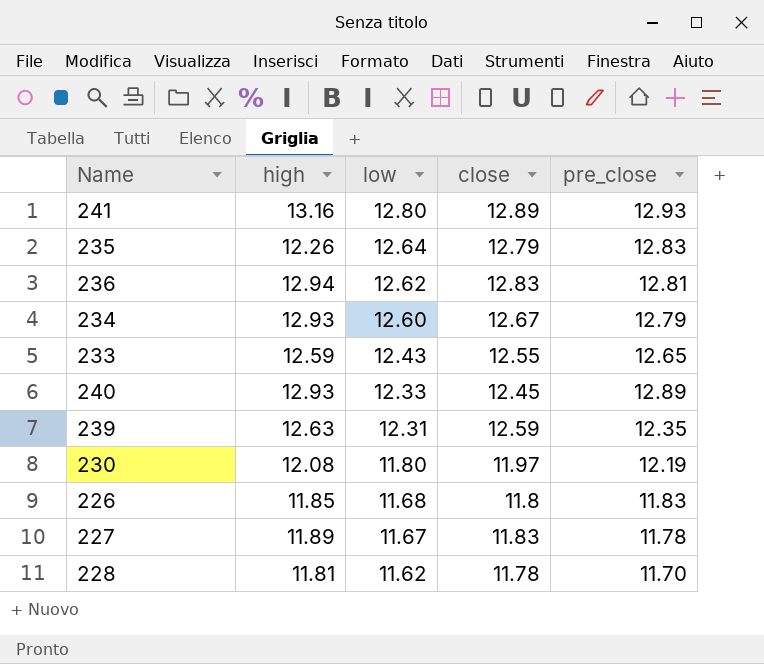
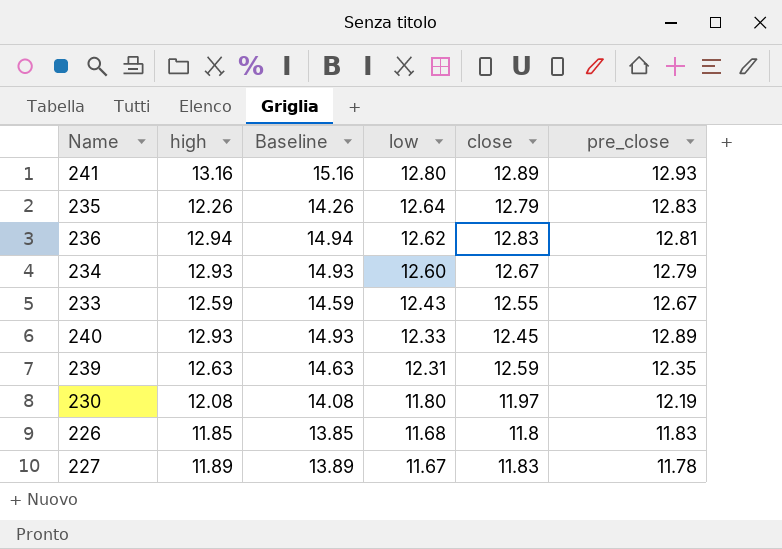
column Baseline | formula: none -> [high] + 2
row 228: 11.81 | 11.62 | 11.78 | 11.70 -> none
233 | pre_close: 12.65 -> 12.67

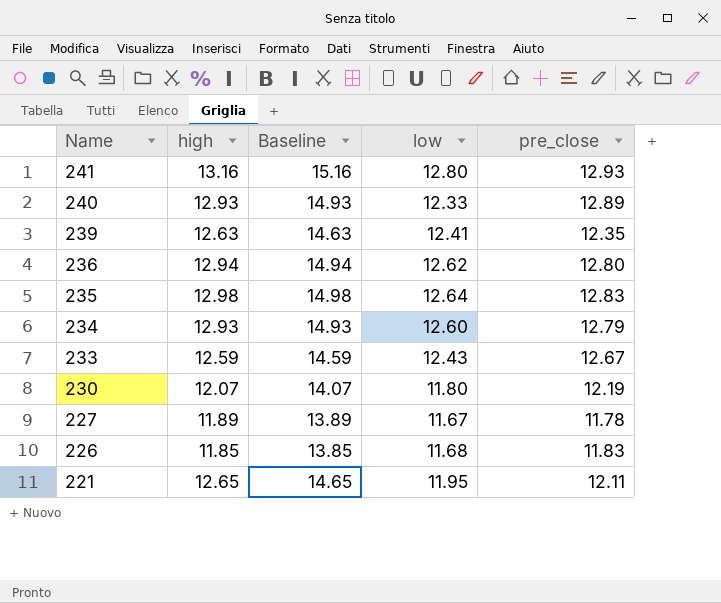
row order: low descending -> Name descending
column close | position: 5 -> none
239 | low: 12.31 -> 12.41
236 | pre_close: 12.81 -> 12.80
235 | high: 12.26 -> 12.98
235 | Baseline: 14.26 -> 14.98
230 | high: 12.08 -> 12.07
230 | Baseline: 14.08 -> 14.07
row 221: none -> 12.65 | 14.65 | 11.95 | 12.11

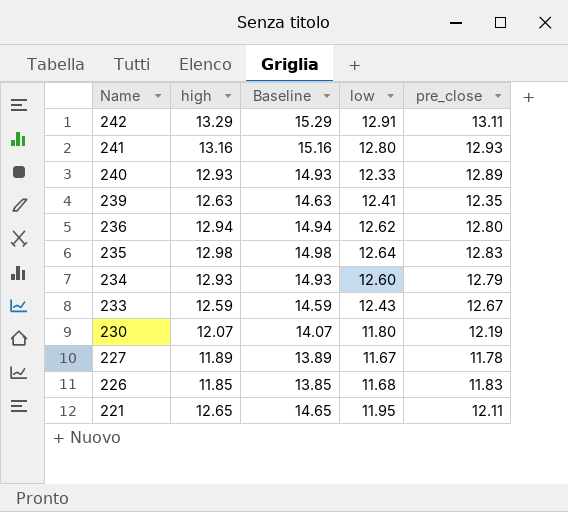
row 242: none -> 13.29 | 15.29 | 12.91 | 13.11

